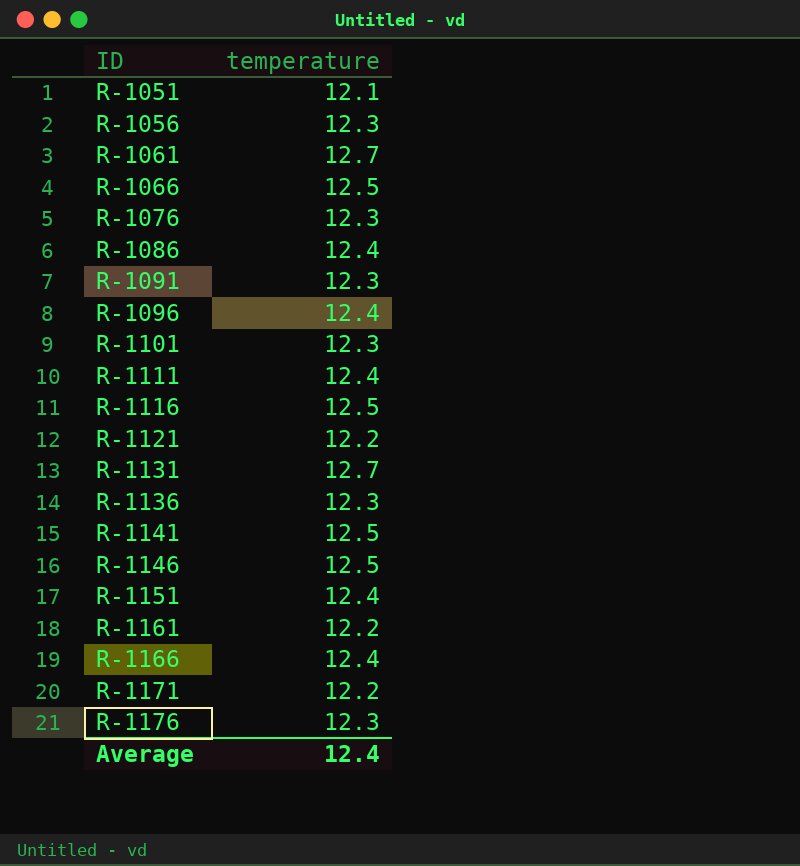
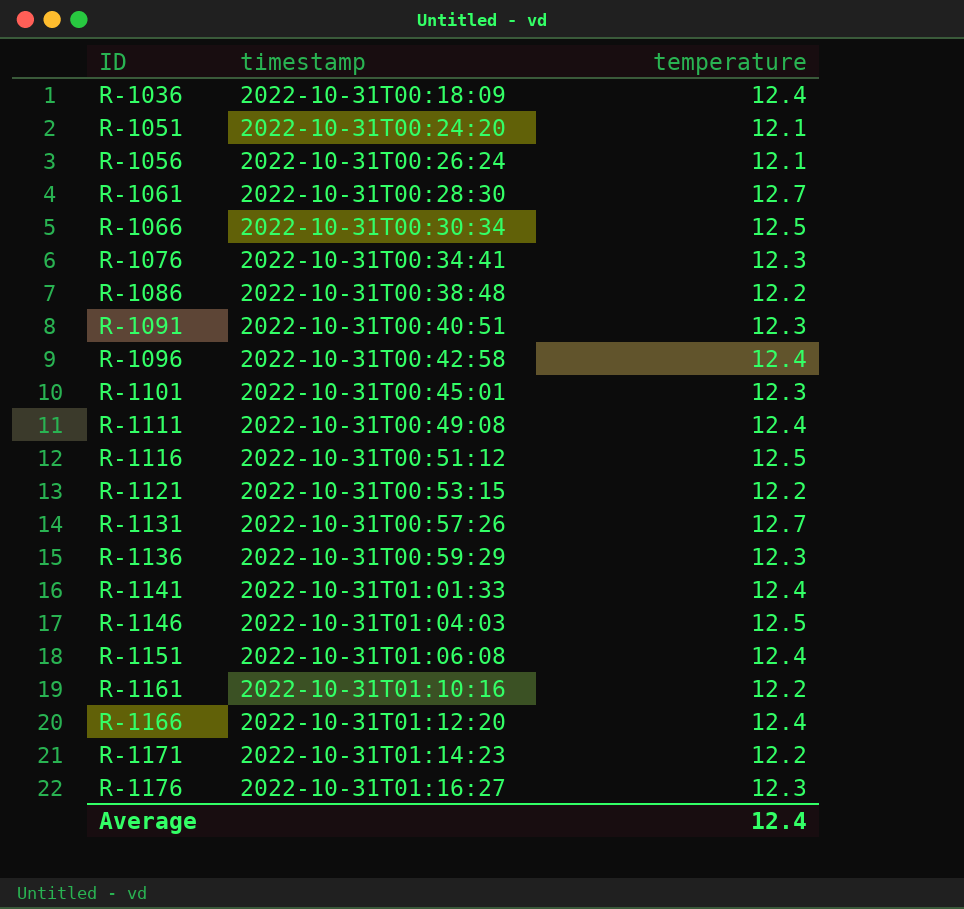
column timestamp | position: none -> 2
row R-1036: none -> 2022-10-31T00:18:09 | 12.4
R-1056 | temperature: 12.3 -> 12.1
R-1086 | temperature: 12.4 -> 12.2
R-1141 | temperature: 12.5 -> 12.4

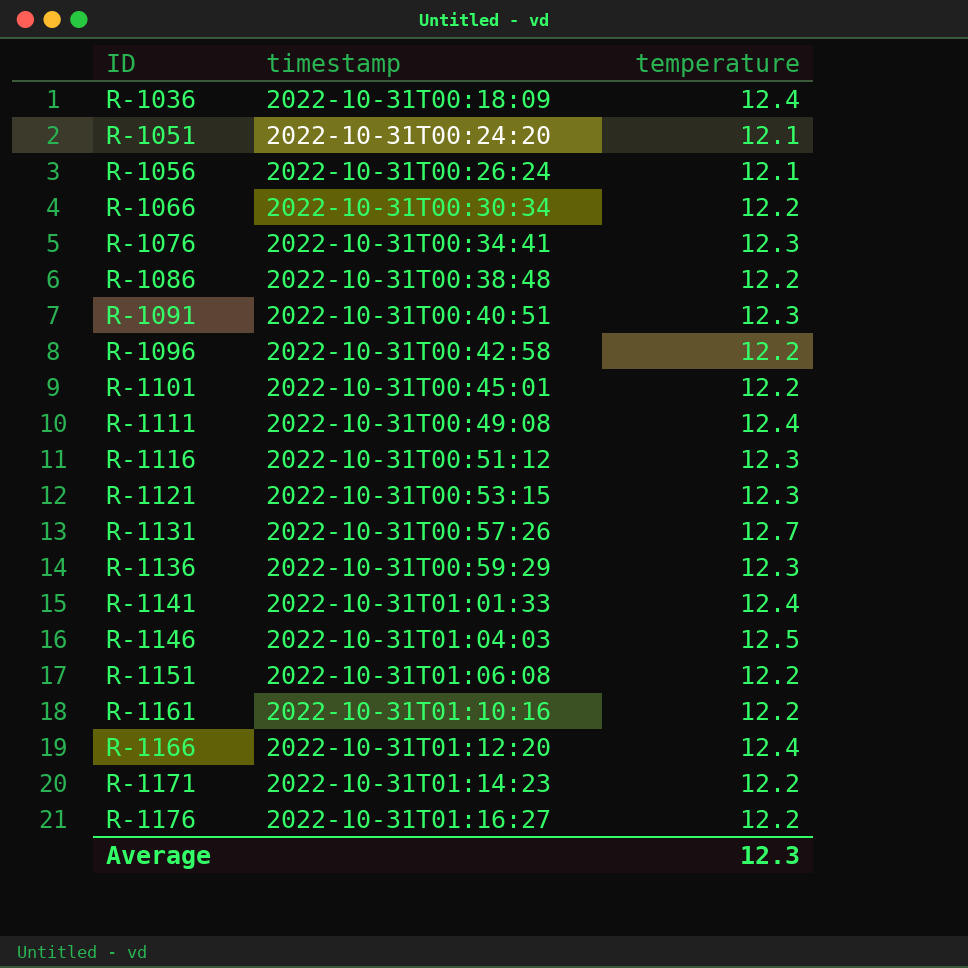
row R-1061: 2022-10-31T00:28:30 | 12.7 -> none
R-1066 | temperature: 12.5 -> 12.2
R-1096 | temperature: 12.4 -> 12.2
R-1101 | temperature: 12.3 -> 12.2
R-1116 | temperature: 12.5 -> 12.3
R-1121 | temperature: 12.2 -> 12.3
R-1151 | temperature: 12.4 -> 12.2
R-1176 | temperature: 12.3 -> 12.2
Average | temperature: 12.4 -> 12.3

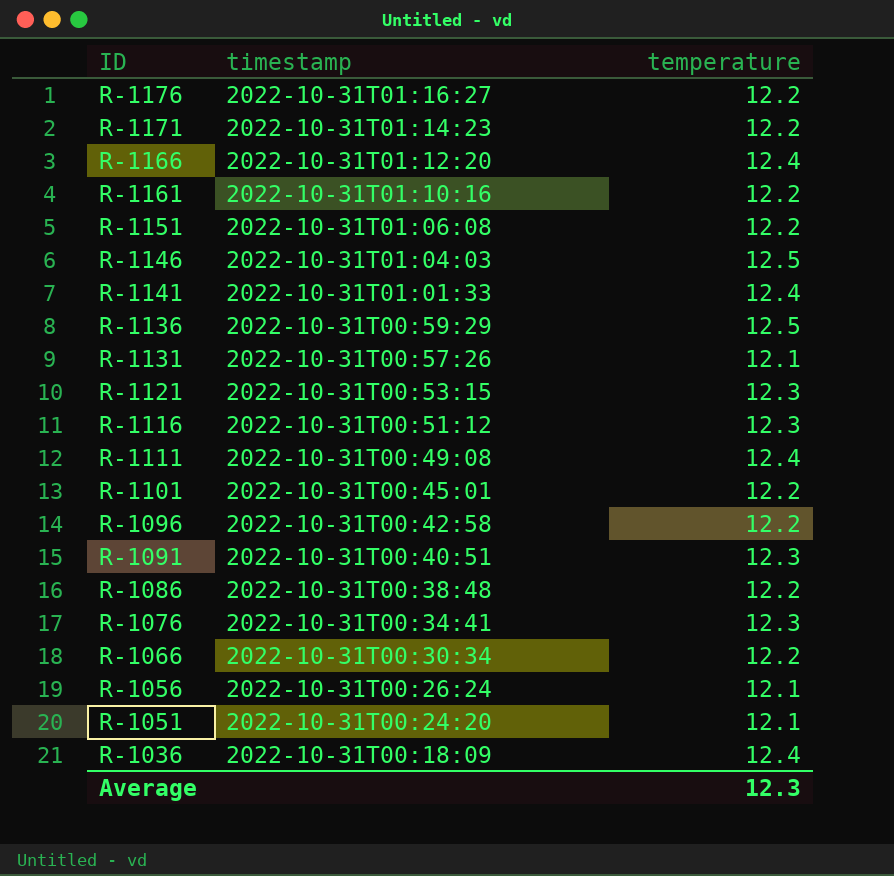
row order: ID ascending -> ID descending
R-1136 | temperature: 12.3 -> 12.5
R-1131 | temperature: 12.7 -> 12.1

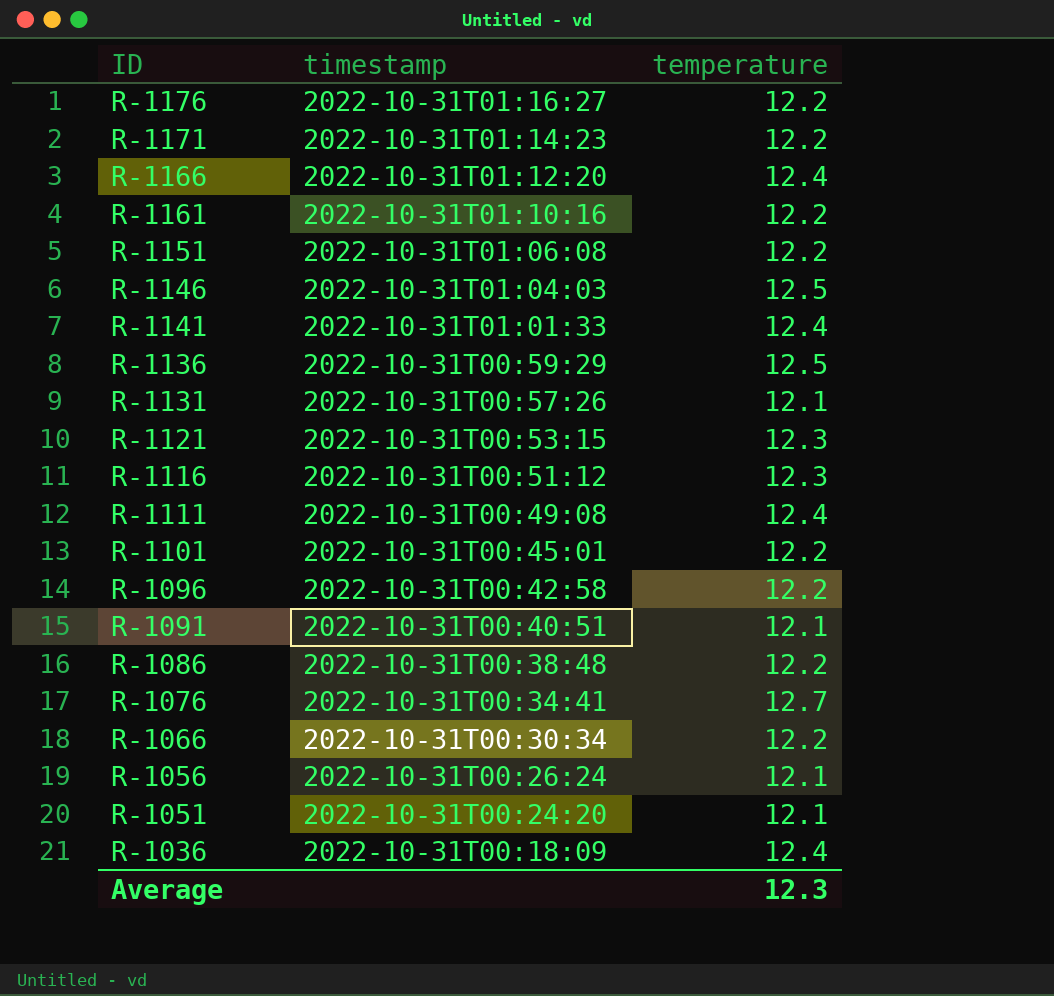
R-1091 | temperature: 12.3 -> 12.1
R-1076 | temperature: 12.3 -> 12.7

